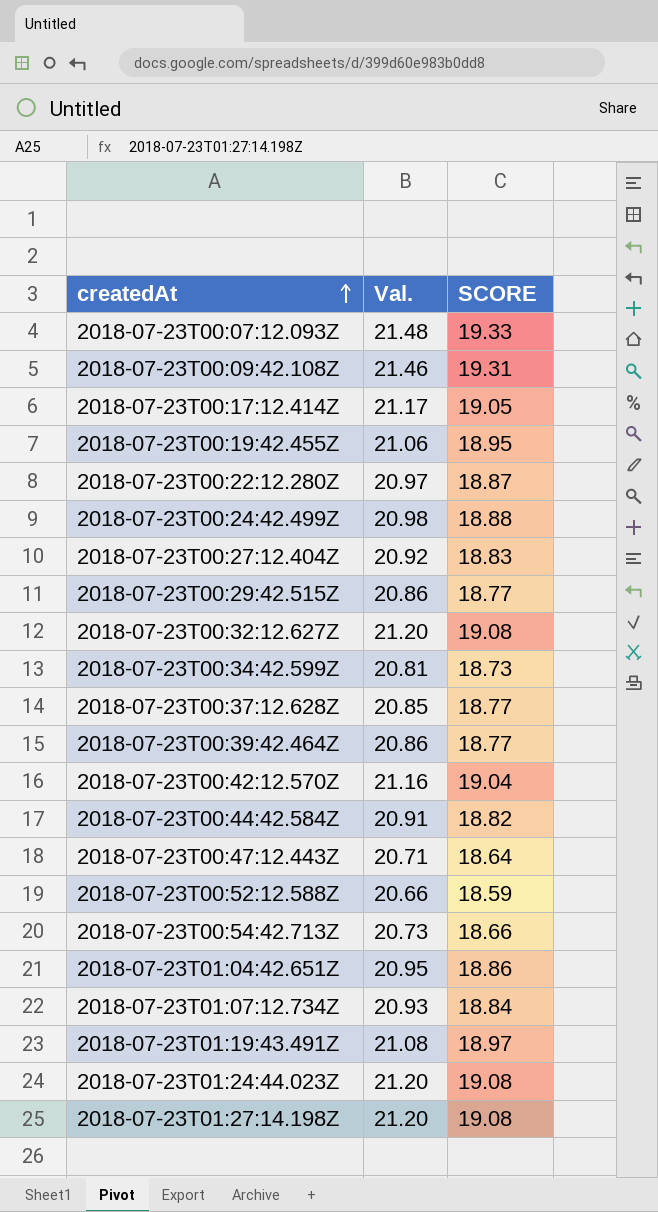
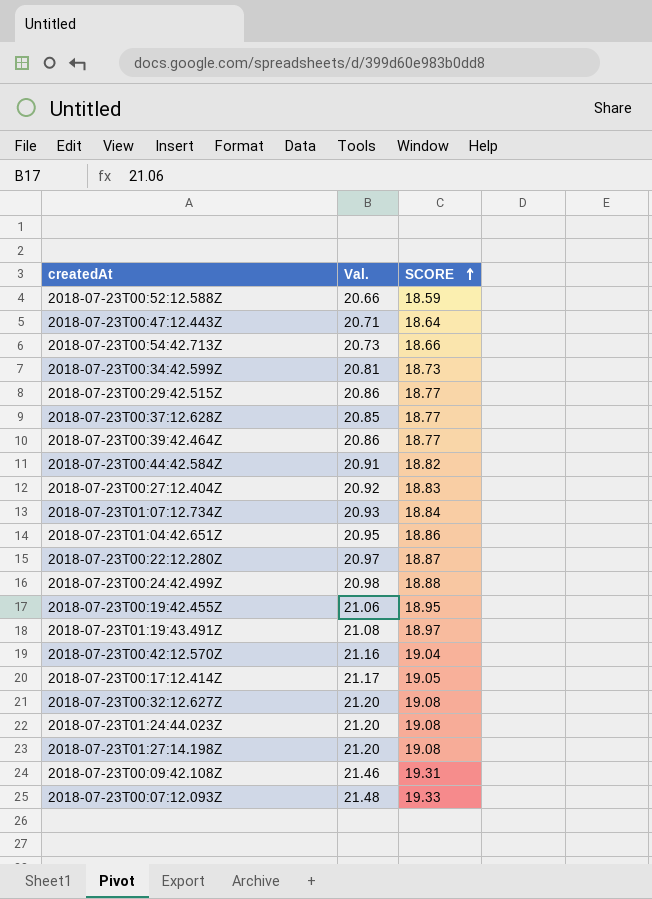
row order: createdAt ascending -> SCORE ascending

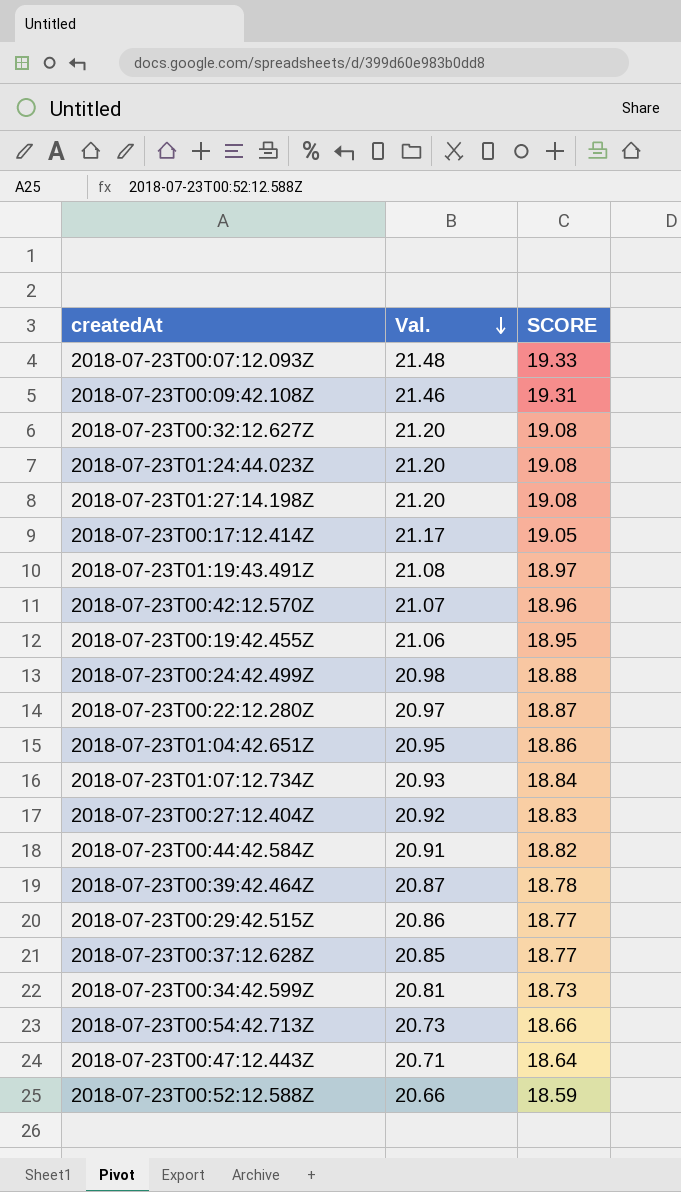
row order: SCORE ascending -> Val. descending
2018-07-23T00:42:12.570Z | Val.: 21.16 -> 21.07
2018-07-23T00:42:12.570Z | SCORE: 19.04 -> 18.96
2018-07-23T00:39:42.464Z | Val.: 20.86 -> 20.87
2018-07-23T00:39:42.464Z | SCORE: 18.77 -> 18.78

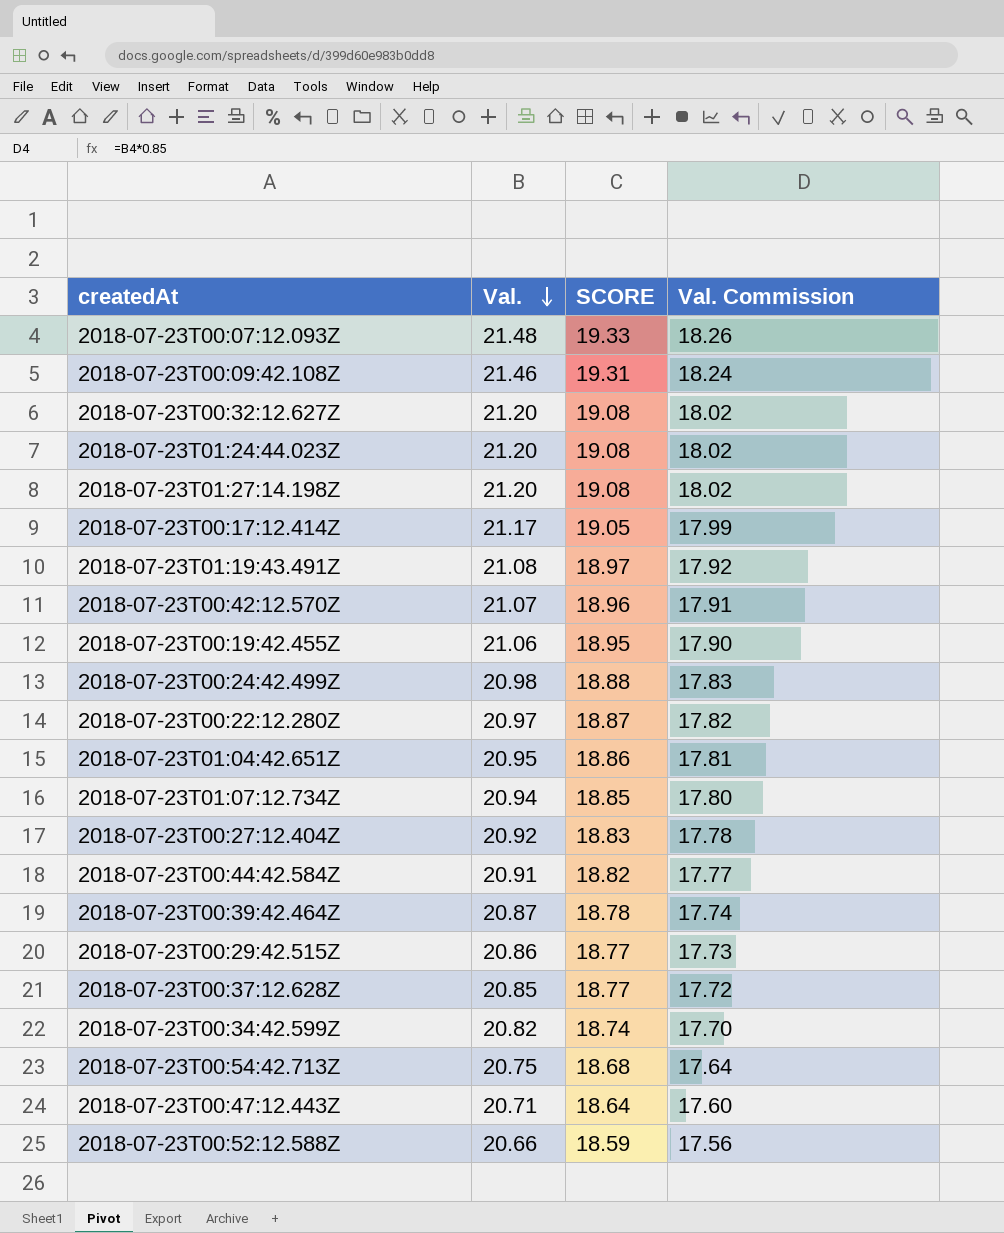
column Val. Commission | formula: none -> [Val.] * 0.85
2018-07-23T01:07:12.734Z | Val.: 20.93 -> 20.94
2018-07-23T01:07:12.734Z | SCORE: 18.84 -> 18.85
2018-07-23T00:34:42.599Z | Val.: 20.81 -> 20.82
2018-07-23T00:34:42.599Z | SCORE: 18.73 -> 18.74
2018-07-23T00:54:42.713Z | Val.: 20.73 -> 20.75
2018-07-23T00:54:42.713Z | SCORE: 18.66 -> 18.68

